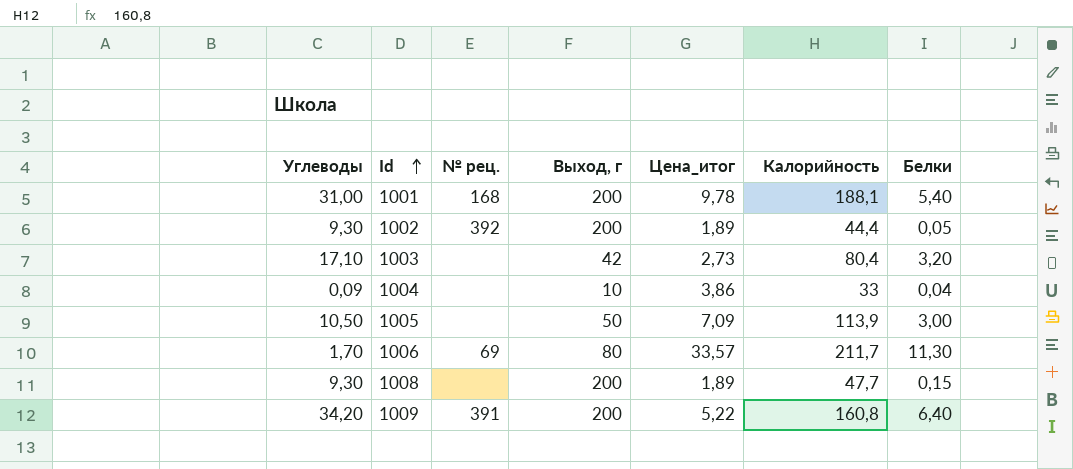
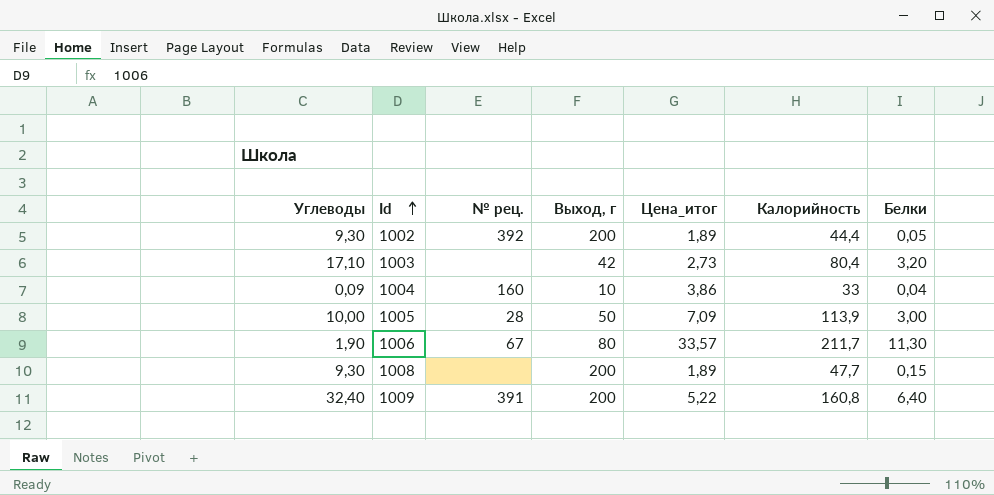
row 1001: 31,00 | 168 | 200 | 9,78 | 188,1 | 5,40 -> none
1004 | № рец.: none -> 160
1005 | Углеводы: 10,50 -> 10,00
1005 | № рец.: none -> 28
1006 | Углеводы: 1,70 -> 1,90
1006 | № рец.: 69 -> 67
1009 | Углеводы: 34,20 -> 32,40

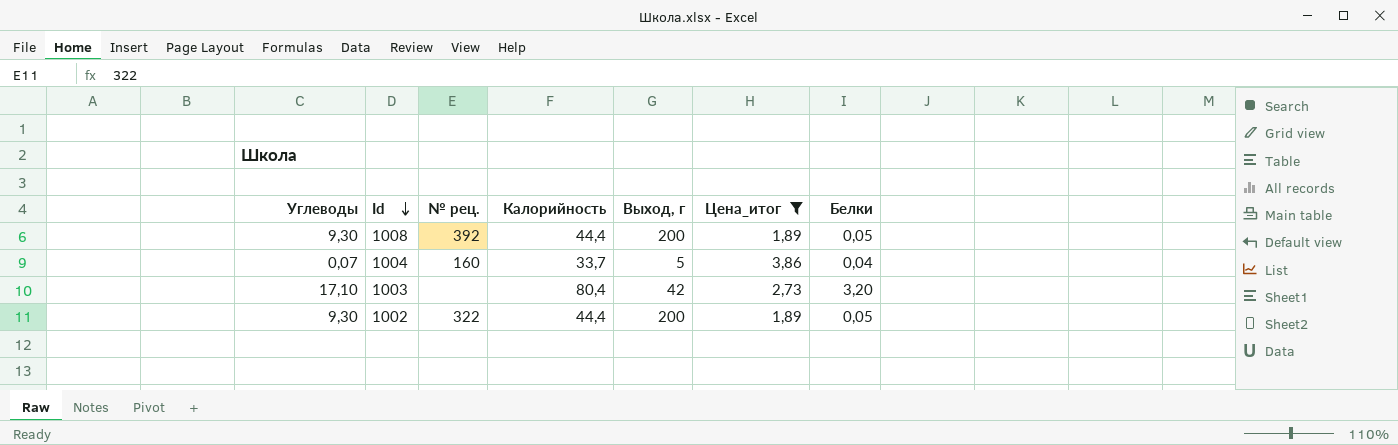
filter: none -> Цена_итог <= 3,86
row order: Id ascending -> Id descending
column Калорийность | position: 6 -> 4
1008 | № рец.: none -> 392
1008 | Калорийность: 47,7 -> 44,4
1008 | Белки: 0,15 -> 0,05
1004 | Углеводы: 0,09 -> 0,07
1004 | Калорийность: 33 -> 33,7
1004 | Выход, г: 10 -> 5
1002 | № рец.: 392 -> 322

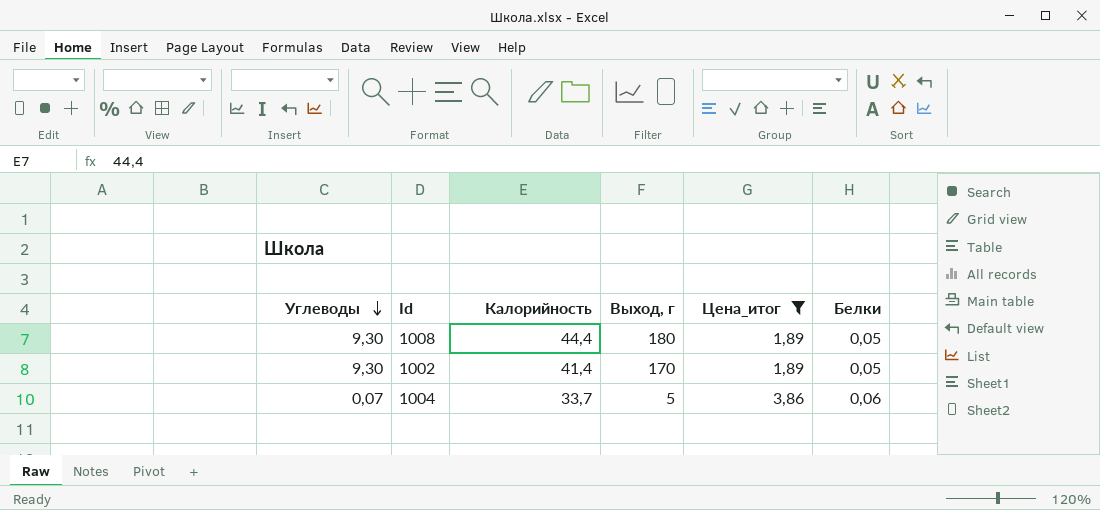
row order: Id descending -> Углеводы descending
column № рец. | position: 3 -> none
row 1003: 17,10 | none | 80,4 | 42 | 2,73 | 3,20 -> none
1008 | Выход, г: 200 -> 180
1002 | Калорийность: 44,4 -> 41,4
1002 | Выход, г: 200 -> 170
1004 | Белки: 0,04 -> 0,06

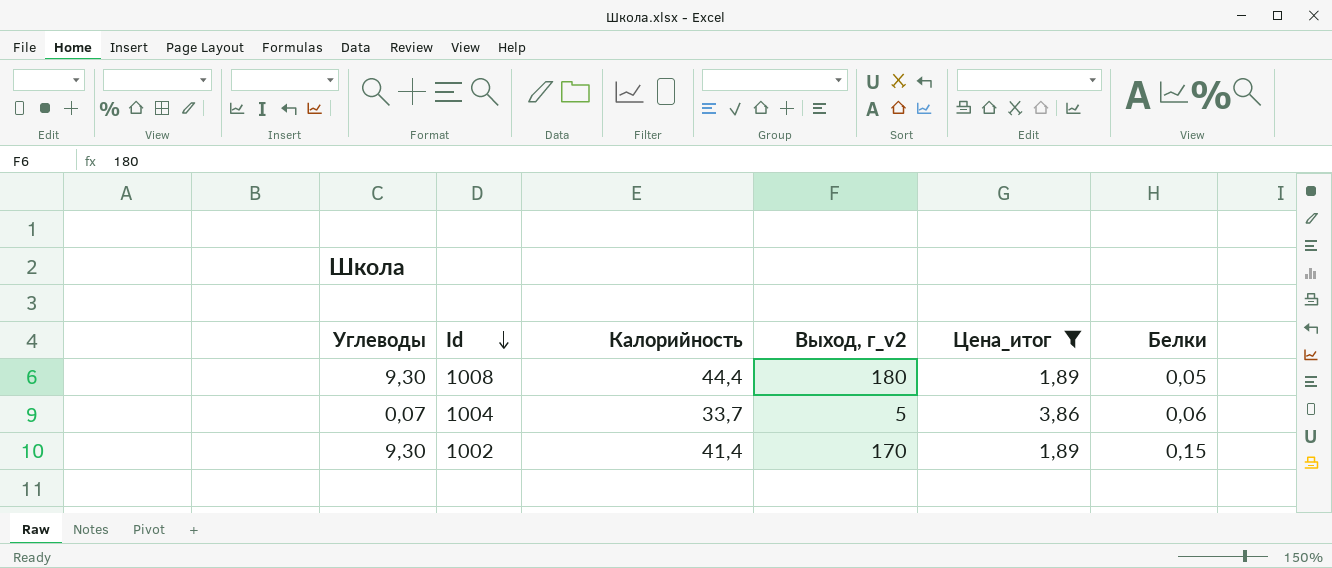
row order: Углеводы descending -> Id descending
column name: Выход, г -> Выход, г_v2
1002 | Белки: 0,05 -> 0,15

